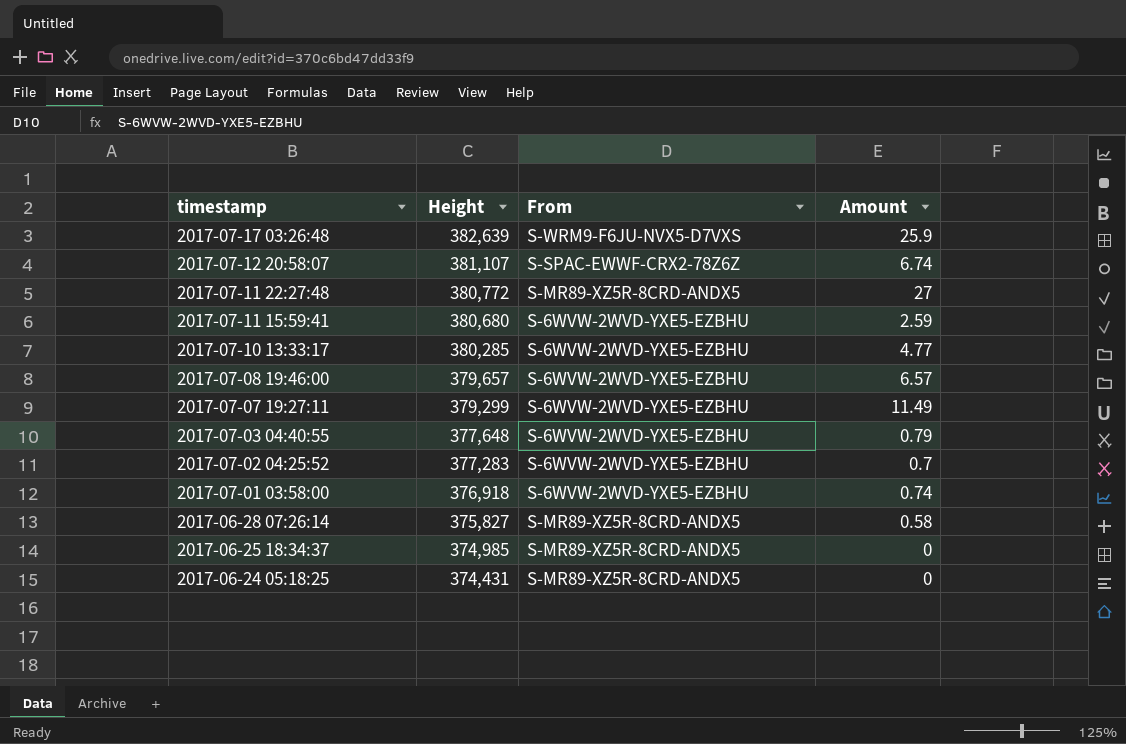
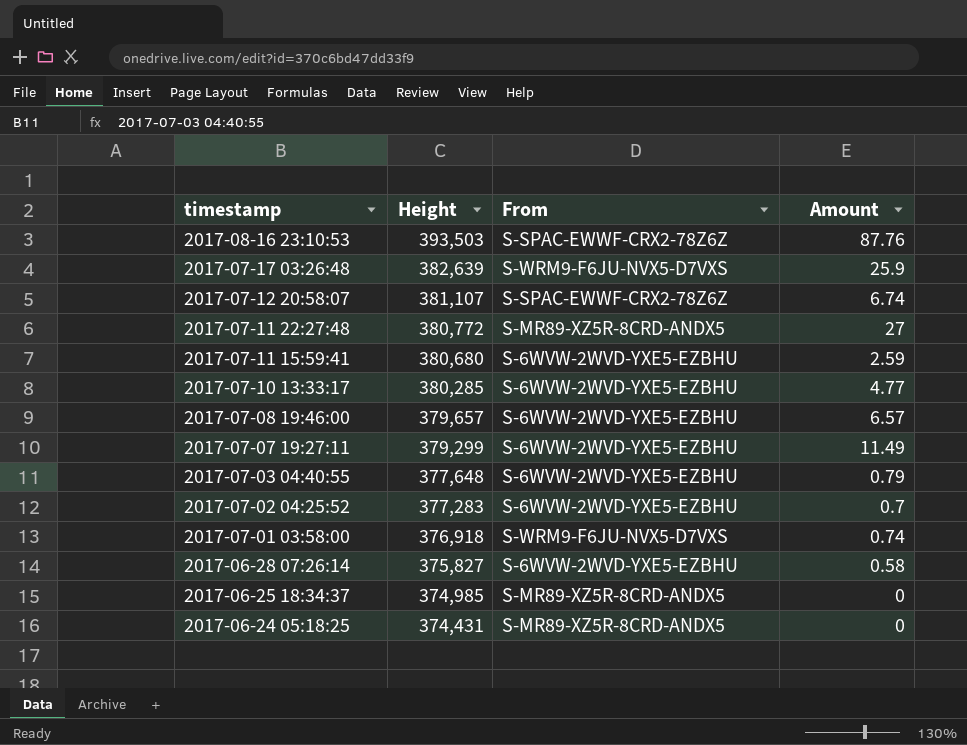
row 2017-08-16 23:10:53: none -> 393,503 | S-SPAC-EWWF-CRX2-78Z6Z | 87.76
2017-07-01 03:58:00 | From: S-6WVW-2WVD-YXE5-EZBHU -> S-WRM9-F6JU-NVX5-D7VXS
2017-06-28 07:26:14 | From: S-MR89-XZ5R-8CRD-ANDX5 -> S-6WVW-2WVD-YXE5-EZBHU

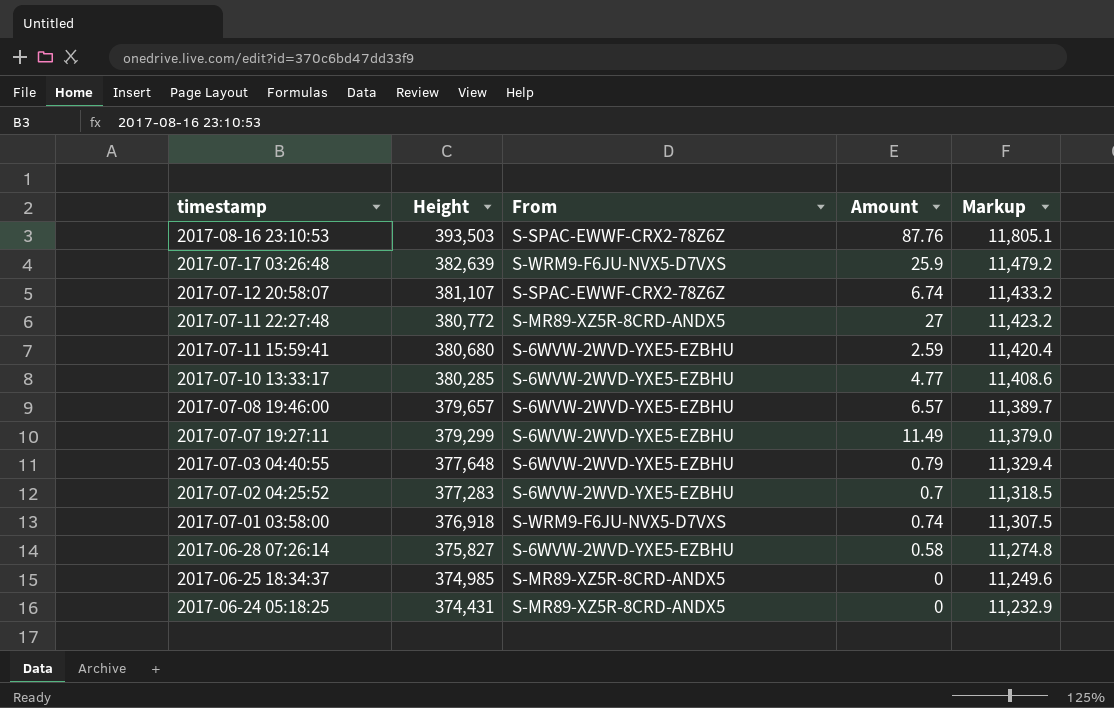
column Markup | formula: none -> [Height] * 0.03

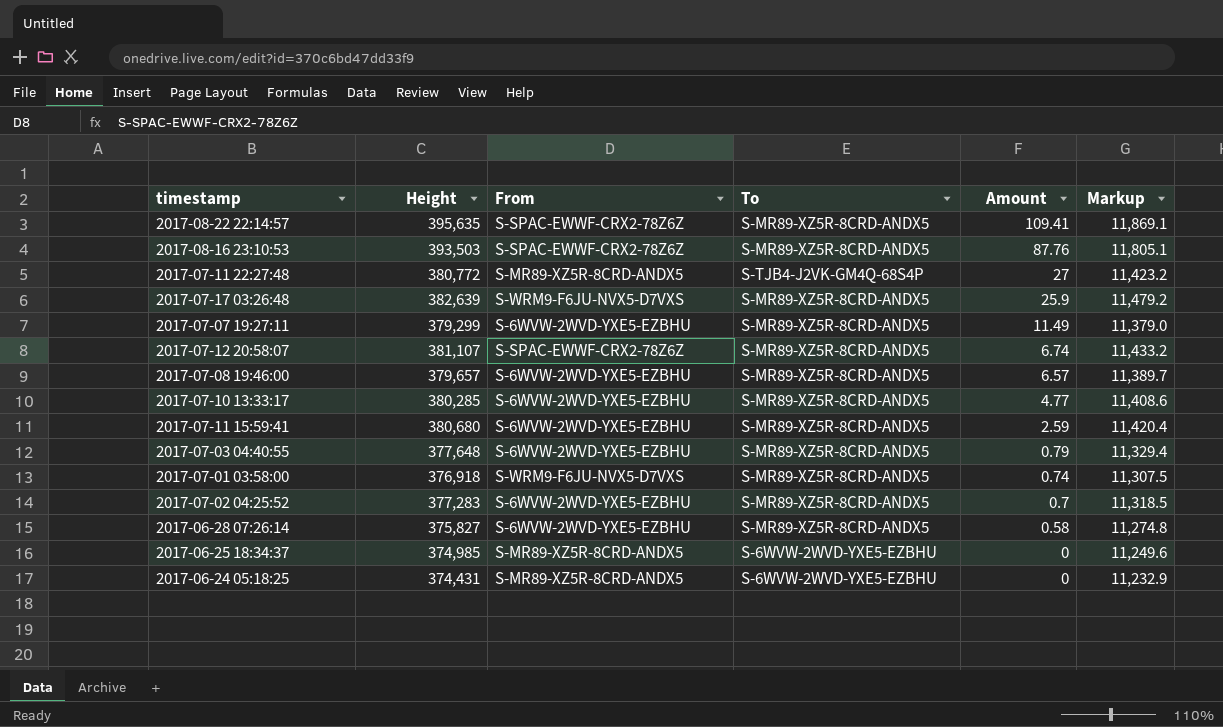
row order: timestamp descending -> Amount descending
column To | position: none -> 4
row 2017-08-22 22:14:57: none -> 395,635 | S-SPAC-EWWF-CRX2-78Z6Z | S-MR89-XZ5R-8CRD-ANDX5 | 109.41 | 11,869.1

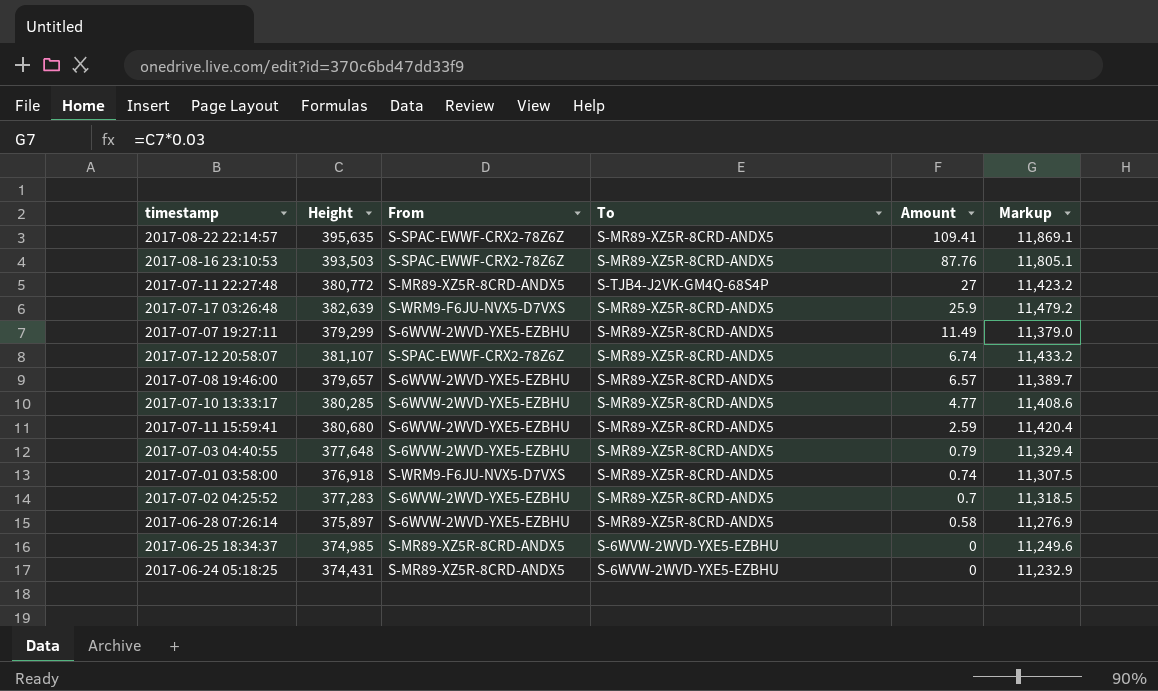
2017-06-28 07:26:14 | Height: 375,827 -> 375,897
2017-06-28 07:26:14 | Markup: 11,274.8 -> 11,276.9

